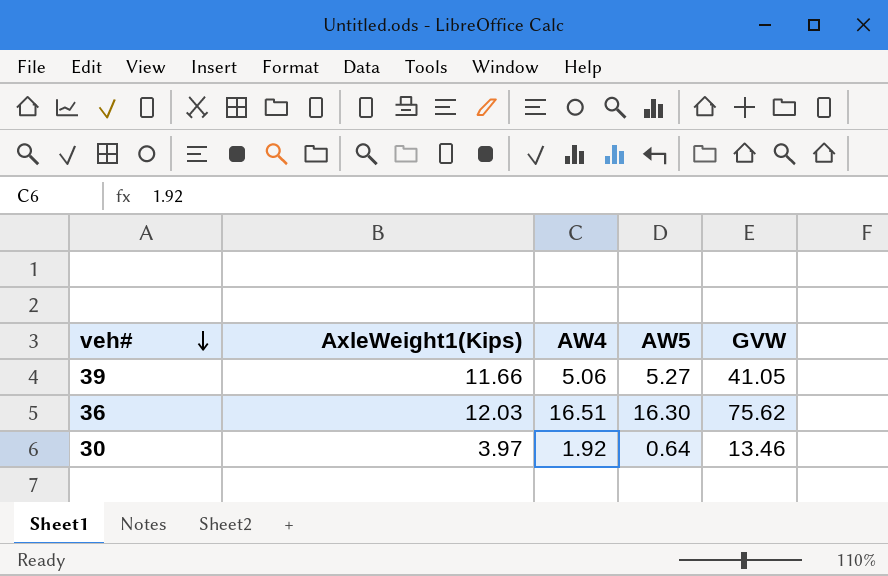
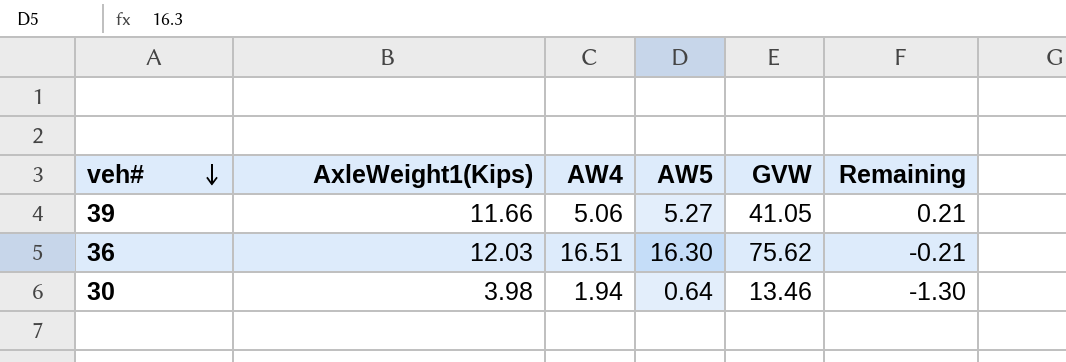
column Remaining | formula: none -> [AW5] - [AW4]
30 | AxleWeight1(Kips): 3.97 -> 3.98
30 | AW4: 1.92 -> 1.94

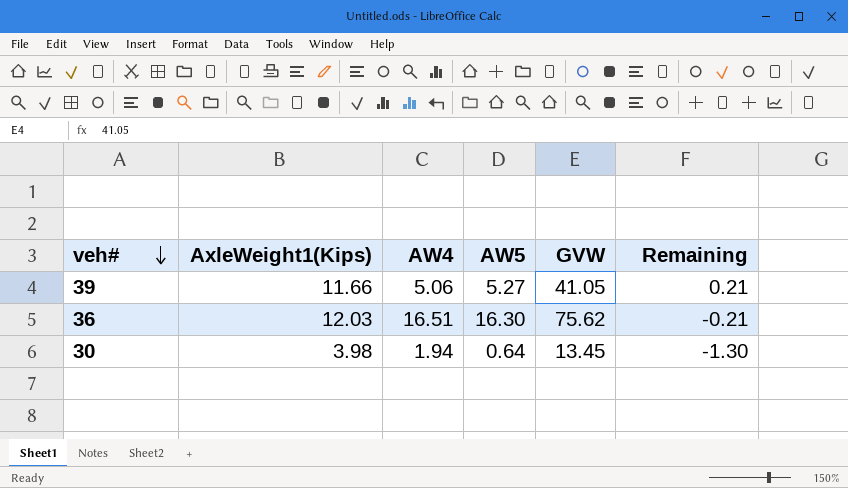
30 | GVW: 13.46 -> 13.45

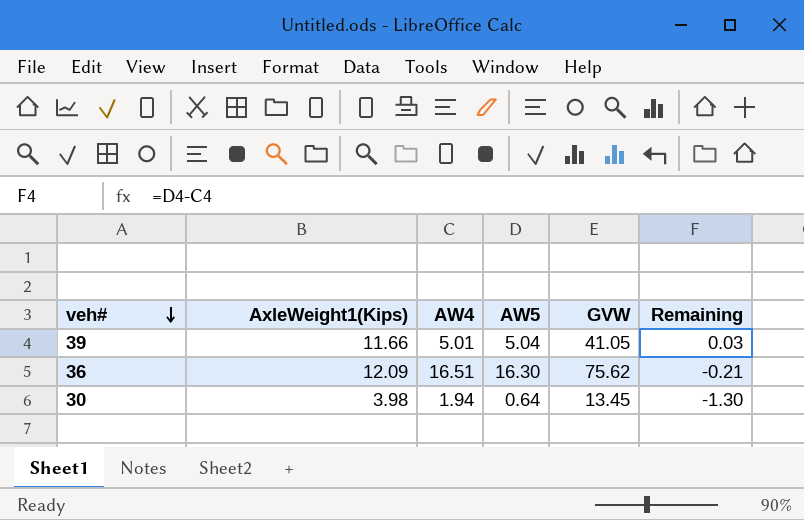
39 | AW4: 5.06 -> 5.01
39 | AW5: 5.27 -> 5.04
39 | Remaining: 0.21 -> 0.03
36 | AxleWeight1(Kips): 12.03 -> 12.09

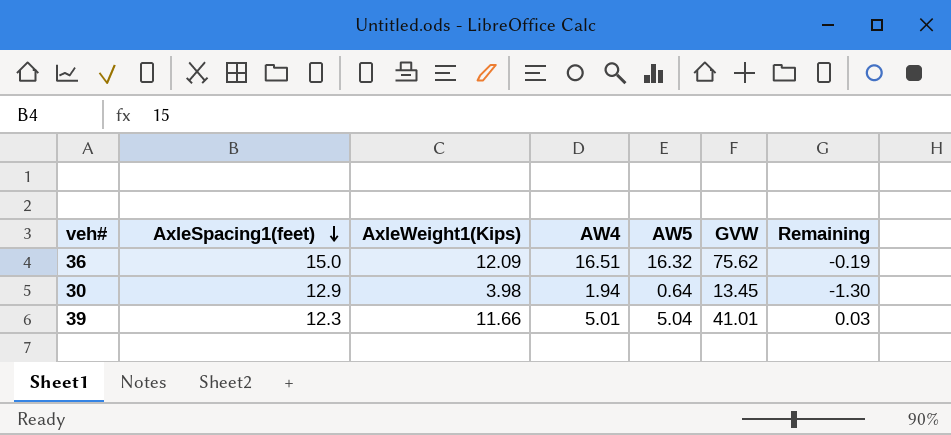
row order: veh# descending -> AxleSpacing1(feet) descending
column AxleSpacing1(feet) | position: none -> 2
36 | AW5: 16.30 -> 16.32
36 | Remaining: -0.21 -> -0.19
39 | GVW: 41.05 -> 41.01

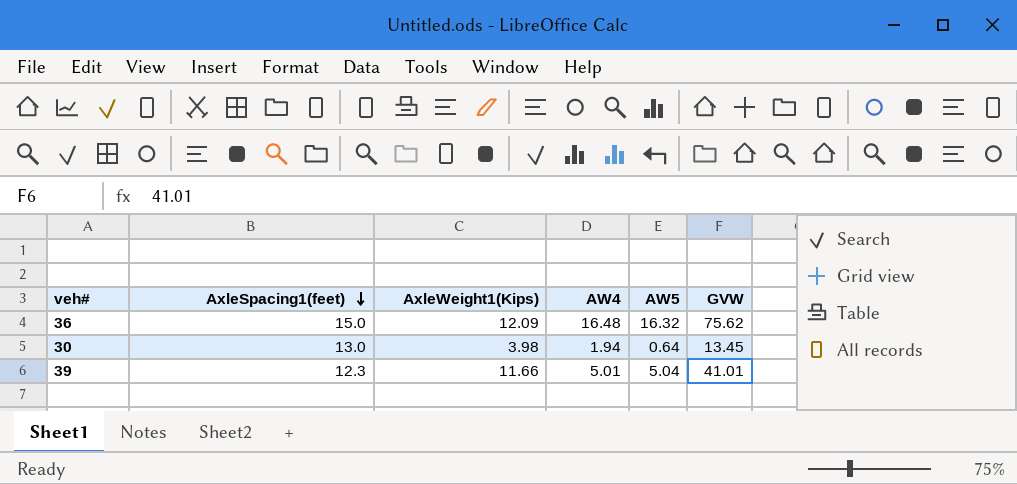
column Remaining | formula: [AW5] - [AW4] -> none
36 | AW4: 16.51 -> 16.48
30 | AxleSpacing1(feet): 12.9 -> 13.0

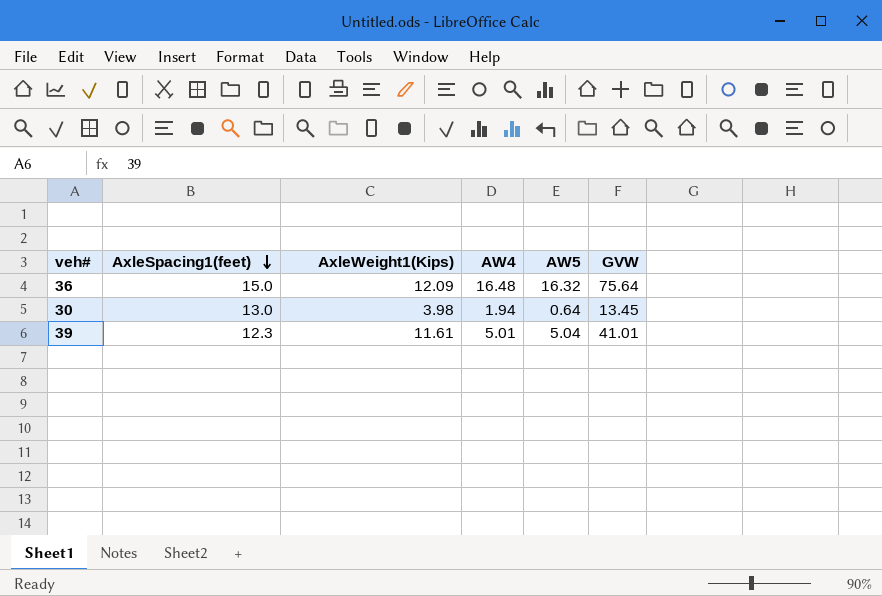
36 | GVW: 75.62 -> 75.64
39 | AxleWeight1(Kips): 11.66 -> 11.61

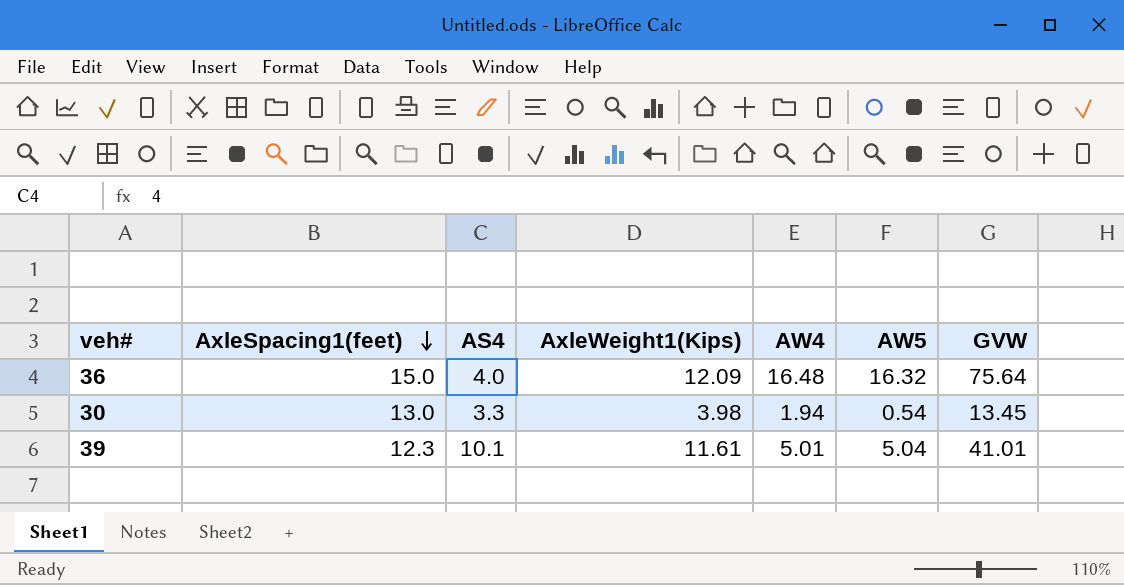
column AS4 | position: none -> 3
30 | AW5: 0.64 -> 0.54

